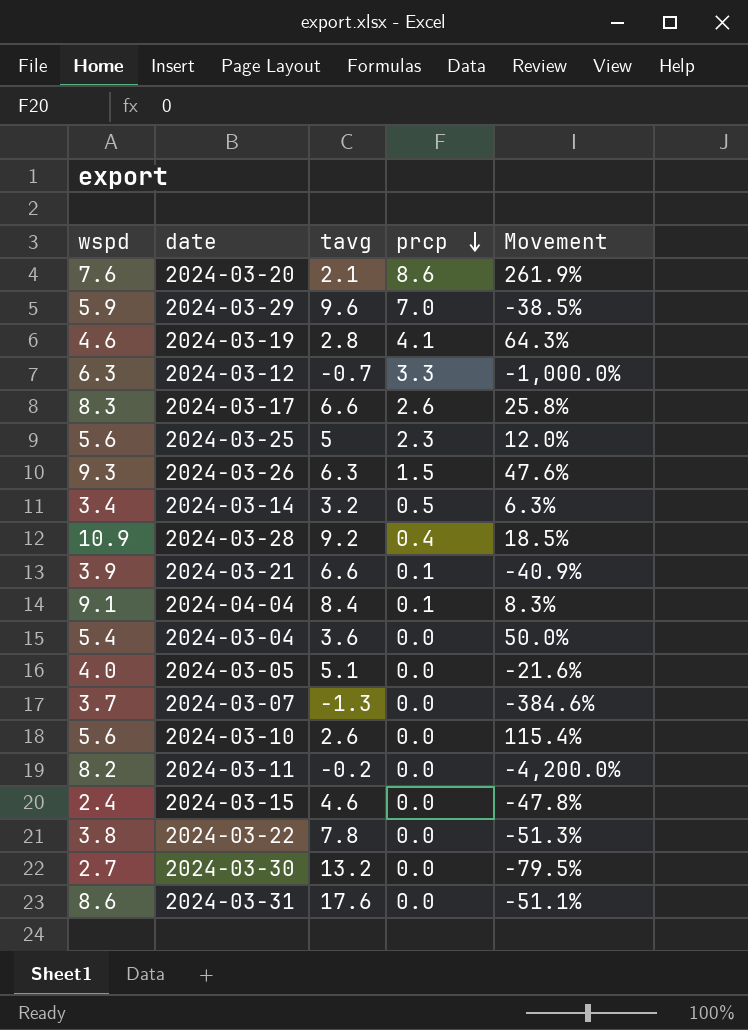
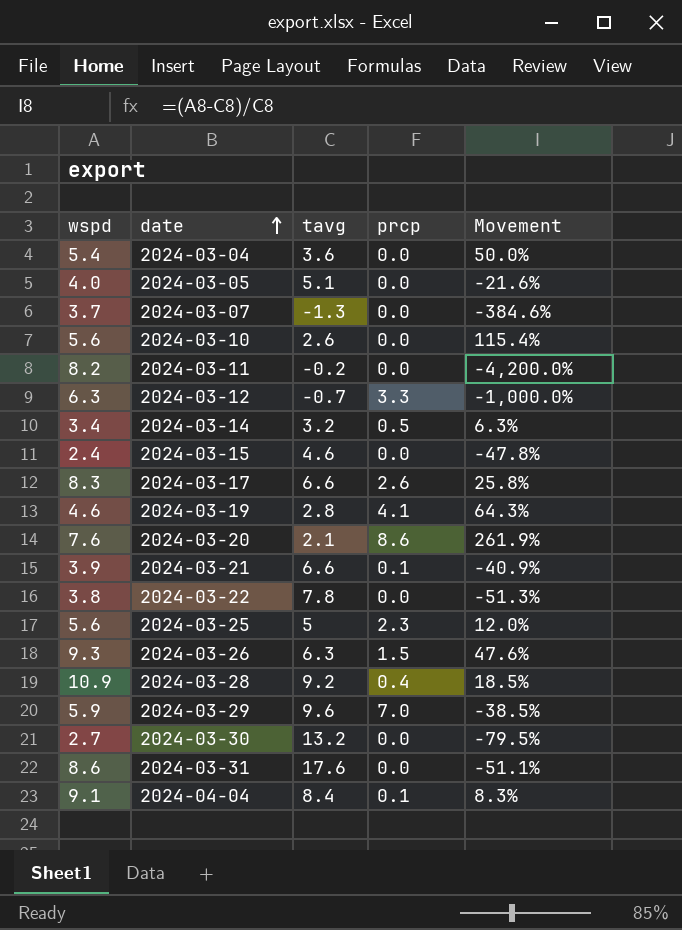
row order: prcp descending -> date ascending

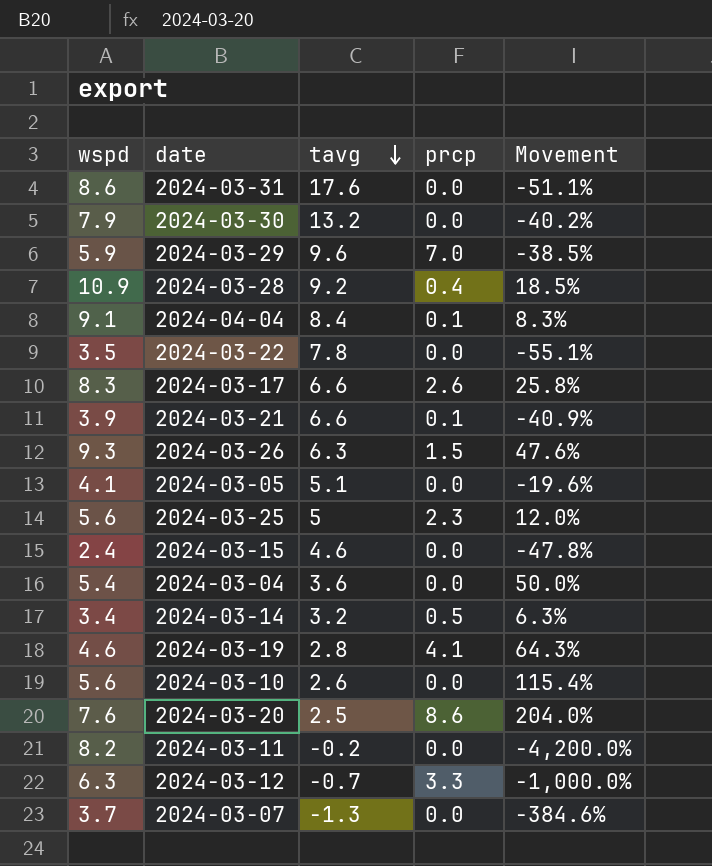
row order: date ascending -> tavg descending
2024-03-30 | wspd: 2.7 -> 7.9
2024-03-30 | Movement: -79.5% -> -40.2%
2024-03-22 | wspd: 3.8 -> 3.5
2024-03-22 | Movement: -51.3% -> -55.1%
2024-03-05 | wspd: 4.0 -> 4.1
2024-03-05 | Movement: -21.6% -> -19.6%
2024-03-20 | tavg: 2.1 -> 2.5
2024-03-20 | Movement: 261.9% -> 204.0%

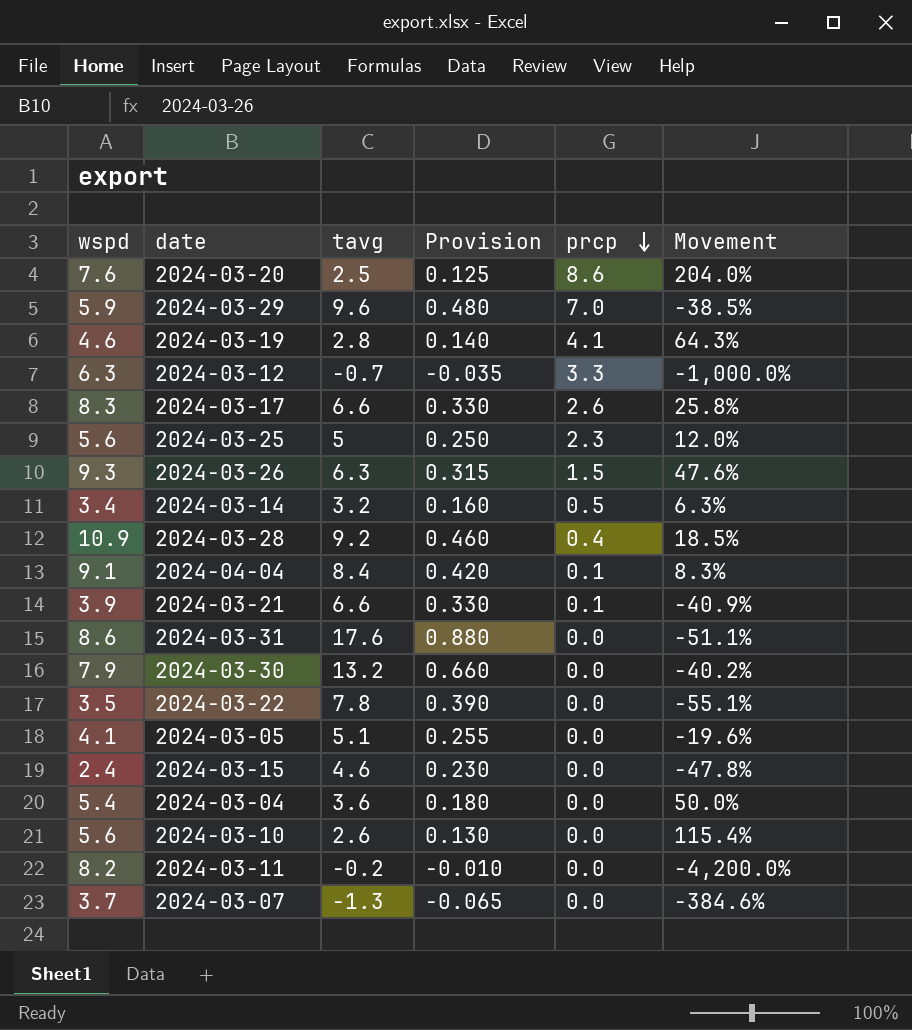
row order: tavg descending -> prcp descending
column Provision | formula: none -> [tavg] * 0.05

